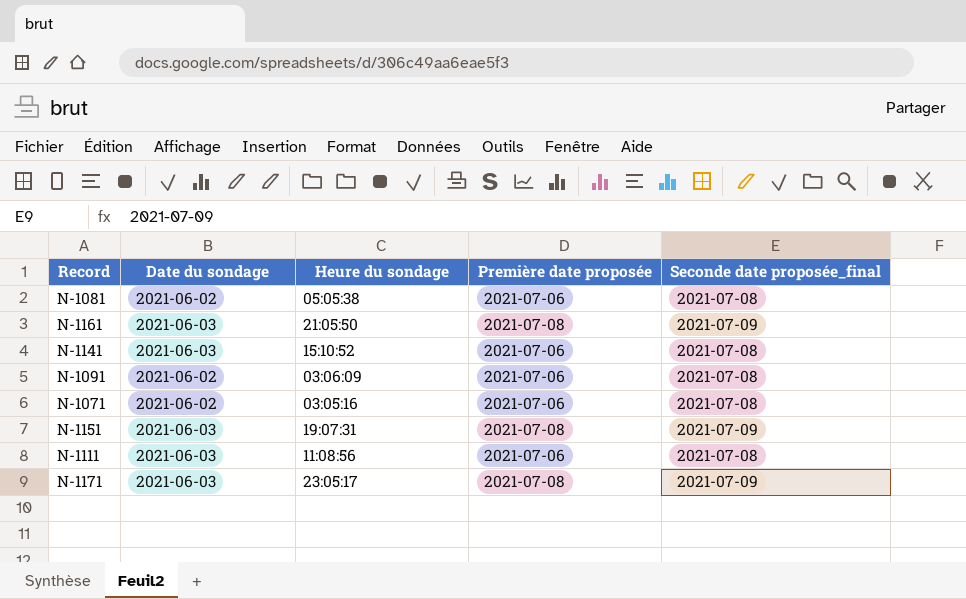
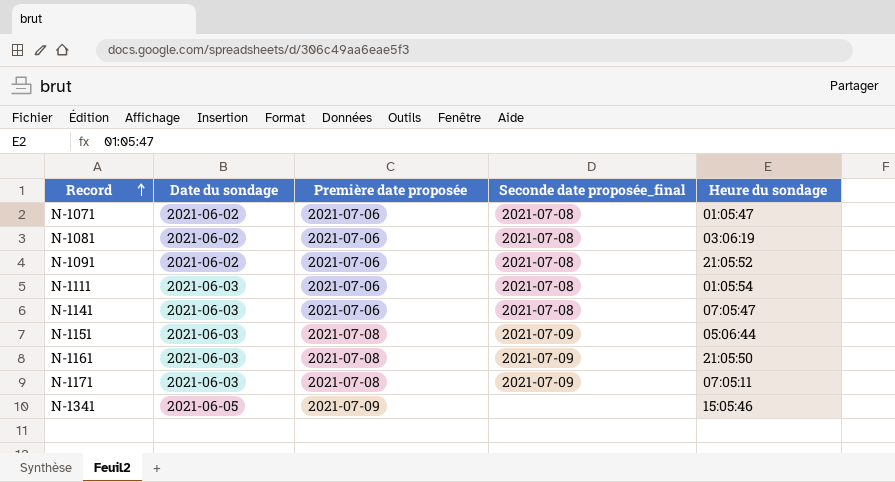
row order: none -> Record ascending
column Heure du sondage | position: 3 -> 5
N-1071 | Heure du sondage: 03:05:16 -> 01:05:47
N-1081 | Heure du sondage: 05:05:38 -> 03:06:19
N-1091 | Heure du sondage: 03:06:09 -> 21:05:52
N-1111 | Heure du sondage: 11:08:56 -> 01:05:54
N-1141 | Heure du sondage: 15:10:52 -> 07:05:47
N-1151 | Heure du sondage: 19:07:31 -> 05:06:44
N-1171 | Heure du sondage: 23:05:17 -> 07:05:11
row N-1341: none -> 2021-06-05 | 2021-07-09 | none | 15:05:46

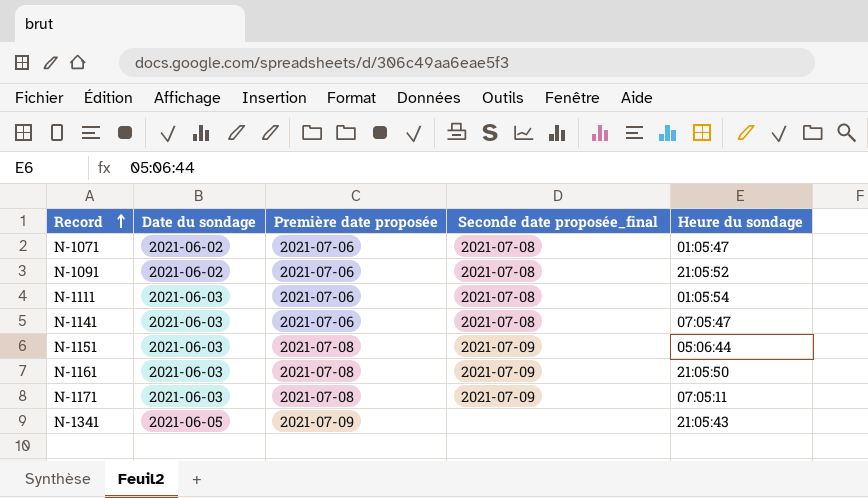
row N-1081: 2021-06-02 | 2021-07-06 | 2021-07-08 | 03:06:19 -> none
N-1341 | Heure du sondage: 15:05:46 -> 21:05:43

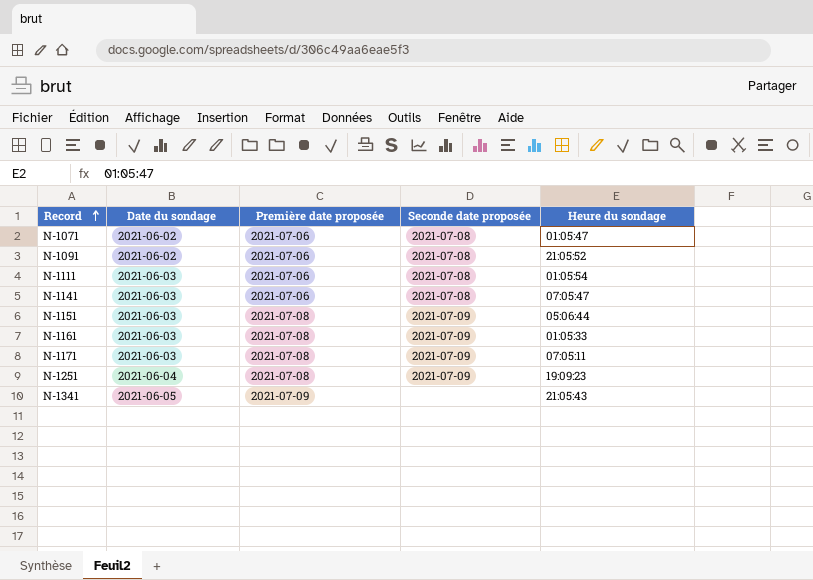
column name: Seconde date proposée_final -> Seconde date proposée
N-1161 | Heure du sondage: 21:05:50 -> 01:05:33
row N-1251: none -> 2021-06-04 | 2021-07-08 | 2021-07-09 | 19:09:23

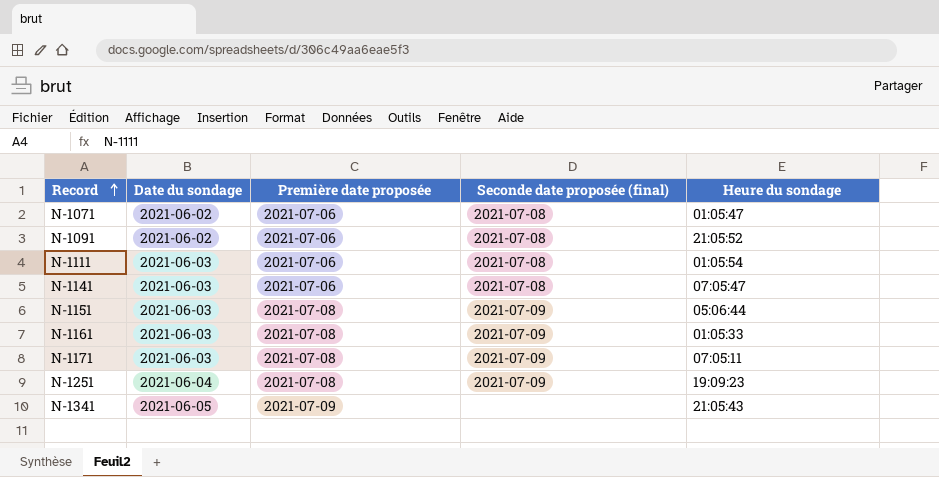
column name: Seconde date proposée -> Seconde date proposée (final)

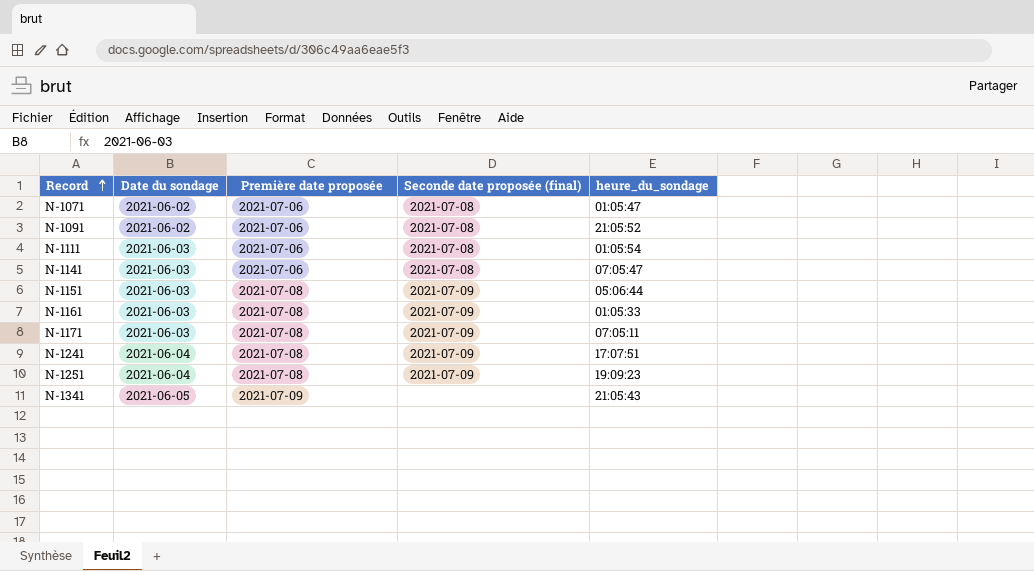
column name: Heure du sondage -> heure_du_sondage
row N-1241: none -> 2021-06-04 | 2021-07-08 | 2021-07-09 | 17:07:51

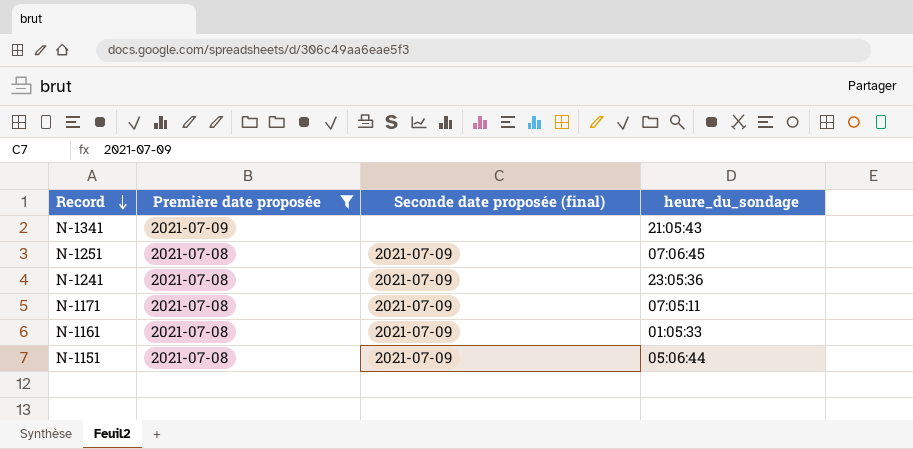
filter: none -> Première date proposée != 2021-07-06
row order: Record ascending -> Record descending
column Date du sondage | position: 2 -> none
N-1251 | heure_du_sondage: 19:09:23 -> 07:06:45
N-1241 | heure_du_sondage: 17:07:51 -> 23:05:36

